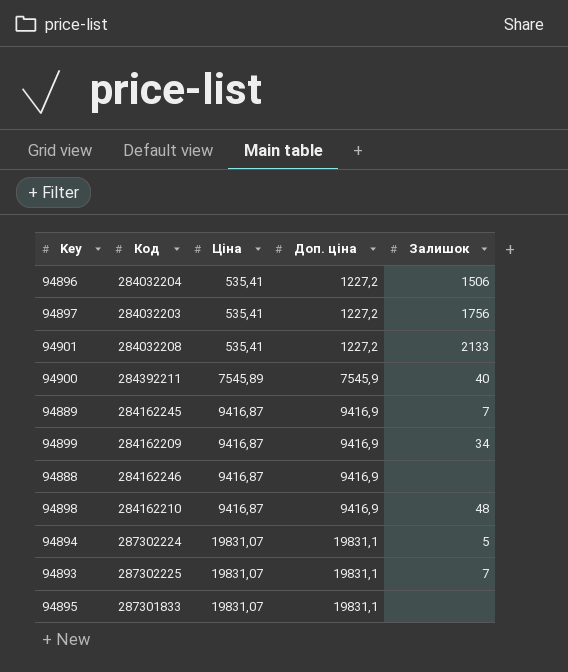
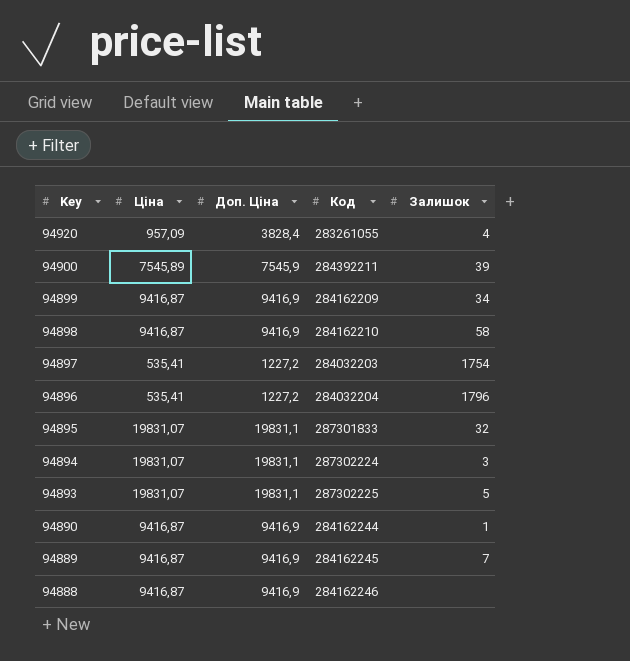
row order: Ціна ascending -> Key descending
column name: Доп. ціна -> Доп. Ціна
column Код | position: 2 -> 4
row 94901: 284032208 | 535,41 | 1227,2 | 2133 -> none
row 94920: none -> 957,09 | 3828,4 | 283261055 | 4
94900 | Залишок: 40 -> 39
94898 | Залишок: 48 -> 58
94897 | Залишок: 1756 -> 1754
94896 | Залишок: 1506 -> 1796
94895 | Залишок: none -> 32
94894 | Залишок: 5 -> 3
94893 | Залишок: 7 -> 5
row 94890: none -> 9416,87 | 9416,9 | 284162244 | 1

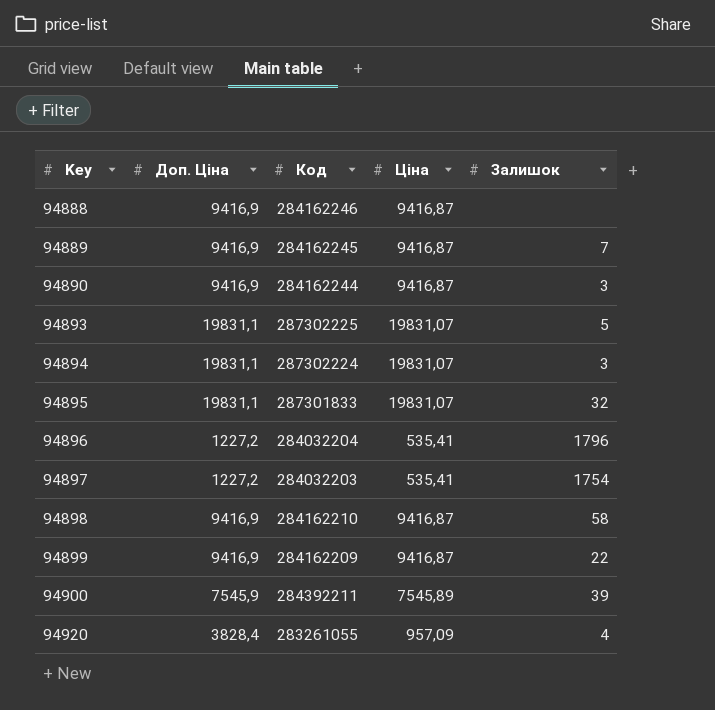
row order: Key descending -> Key ascending
column Ціна | position: 2 -> 4
94890 | Залишок: 1 -> 3
94899 | Залишок: 34 -> 22

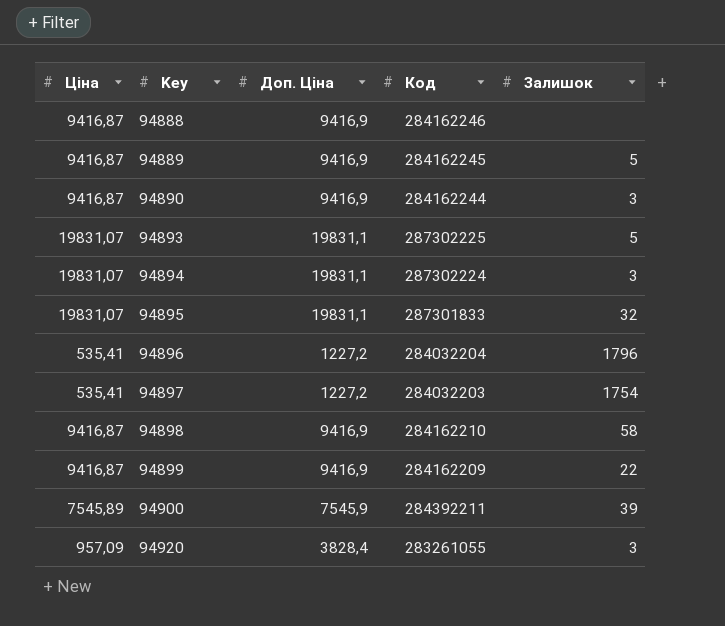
column Ціна | position: 4 -> 1
94889 | Залишок: 7 -> 5
94920 | Залишок: 4 -> 3

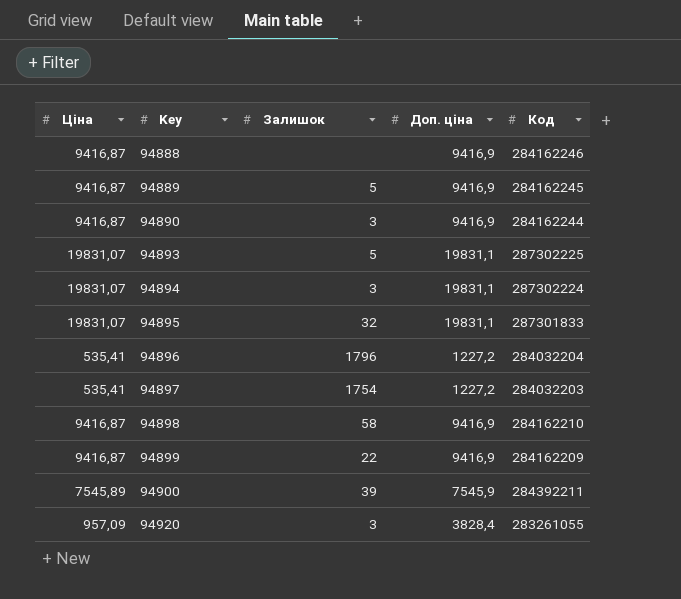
column Залишок | position: 5 -> 3
column name: Доп. Ціна -> Доп. ціна

